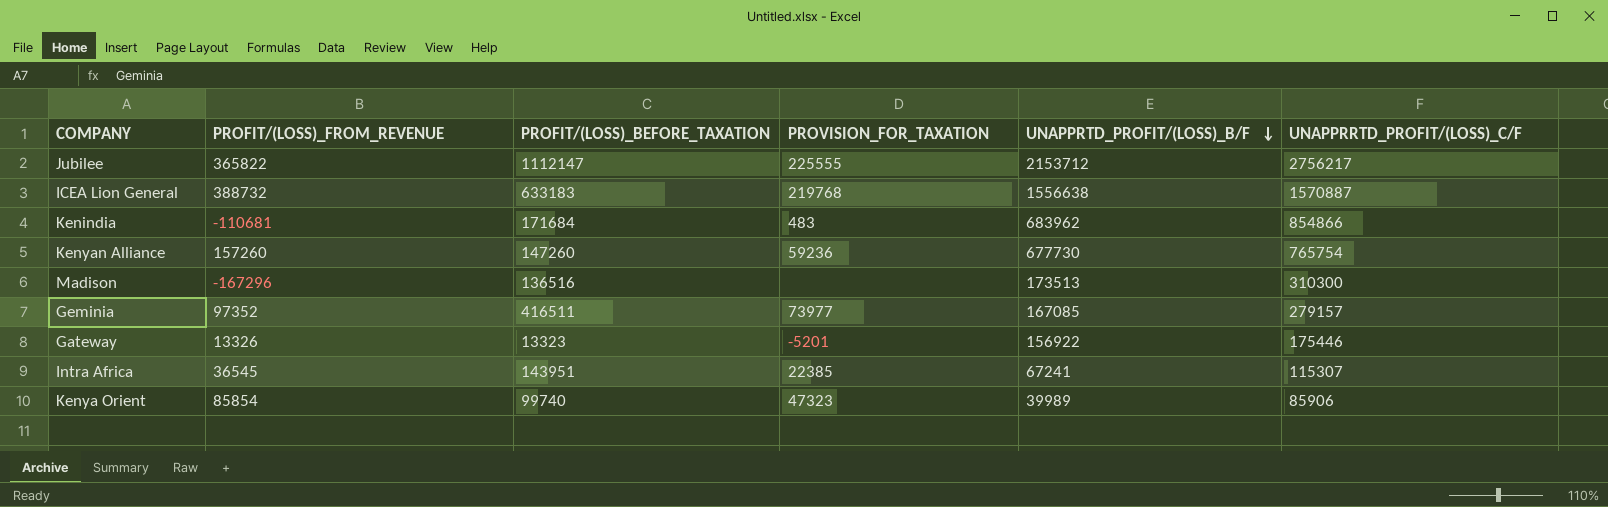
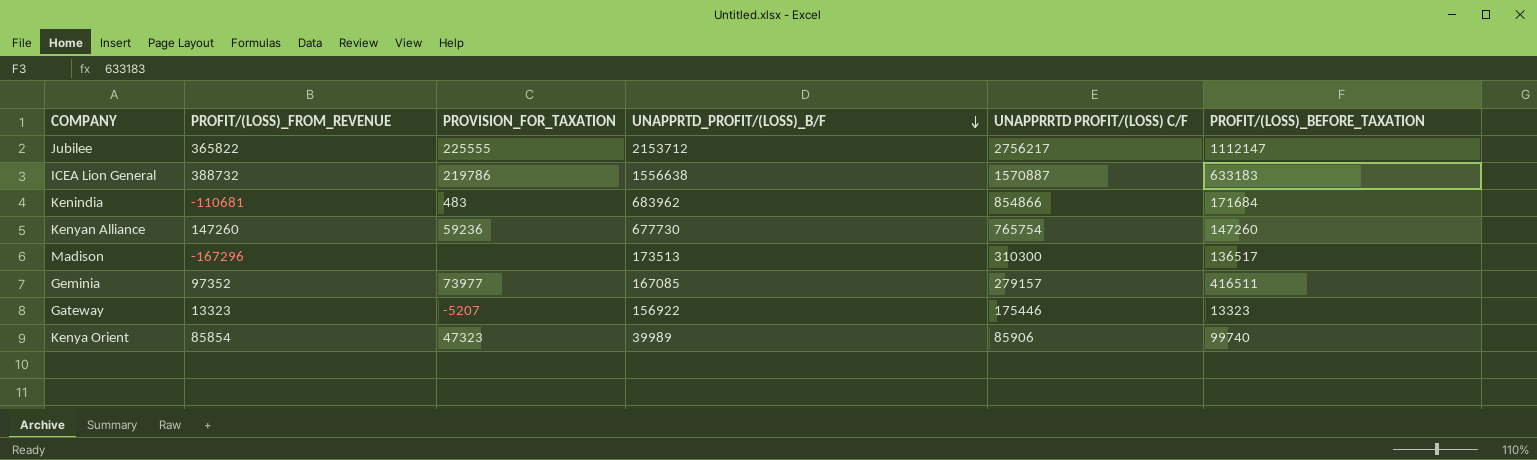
column name: UNAPPRRTD_PROFIT/(LOSS)_C/F -> UNAPPRRTD PROFIT/(LOSS) C/F
column PROFIT/(LOSS)_BEFORE_TAXATION | position: 3 -> 6
row Intra Africa: 36545 | 143951 | 22385 | 67241 | 115307 -> none
ICEA Lion General | PROVISION_FOR_TAXATION: 219768 -> 219786
Kenyan Alliance | PROFIT/(LOSS)_FROM_REVENUE: 157260 -> 147260
Madison | PROFIT/(LOSS)_BEFORE_TAXATION: 136516 -> 136517
Gateway | PROFIT/(LOSS)_FROM_REVENUE: 13326 -> 13323
Gateway | PROVISION_FOR_TAXATION: -5201 -> -5207

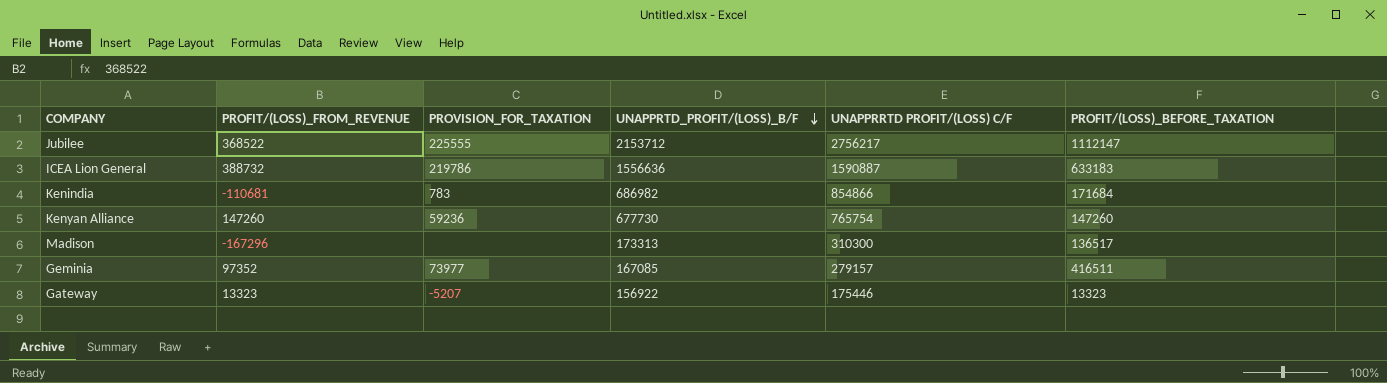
row Kenya Orient: 85854 | 47323 | 39989 | 85906 | 99740 -> none
Jubilee | PROFIT/(LOSS)_FROM_REVENUE: 365822 -> 368522
ICEA Lion General | UNAPPRTD_PROFIT/(LOSS)_B/F: 1556638 -> 1556636
ICEA Lion General | UNAPPRRTD PROFIT/(LOSS) C/F: 1570887 -> 1590887
Kenindia | PROVISION_FOR_TAXATION: 483 -> 783
Kenindia | UNAPPRTD_PROFIT/(LOSS)_B/F: 683962 -> 686982
Madison | UNAPPRTD_PROFIT/(LOSS)_B/F: 173513 -> 173313

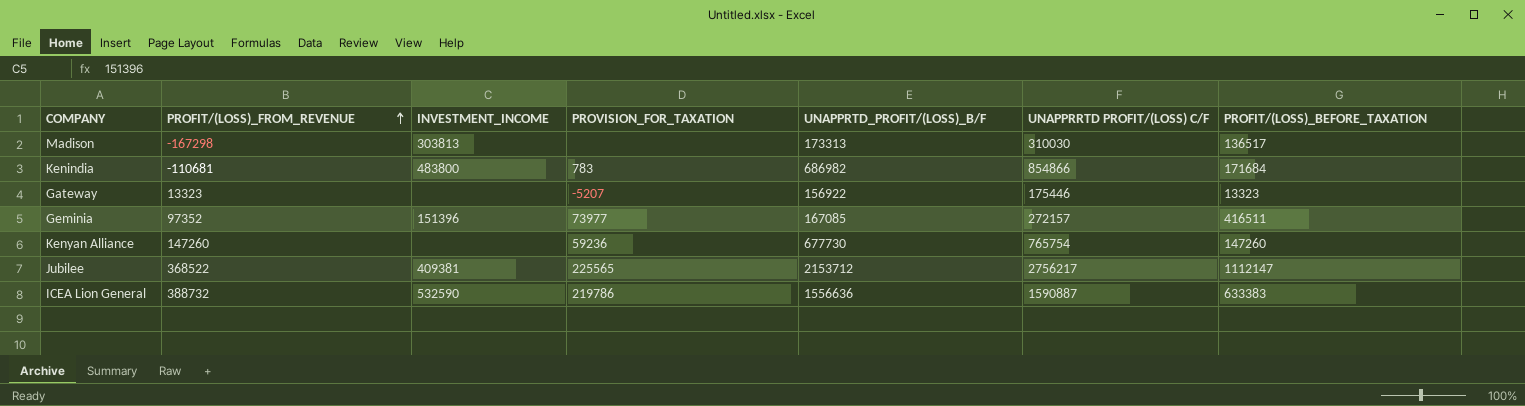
row order: UNAPPRTD_PROFIT/(LOSS)_B/F descending -> PROFIT/(LOSS)_FROM_REVENUE ascending
column INVESTMENT_INCOME | position: none -> 3
Madison | PROFIT/(LOSS)_FROM_REVENUE: -167296 -> -167298
Madison | UNAPPRRTD PROFIT/(LOSS) C/F: 310300 -> 310030
Geminia | UNAPPRRTD PROFIT/(LOSS) C/F: 279157 -> 272157
Jubilee | PROVISION_FOR_TAXATION: 225555 -> 225565
ICEA Lion General | PROFIT/(LOSS)_BEFORE_TAXATION: 633183 -> 633383

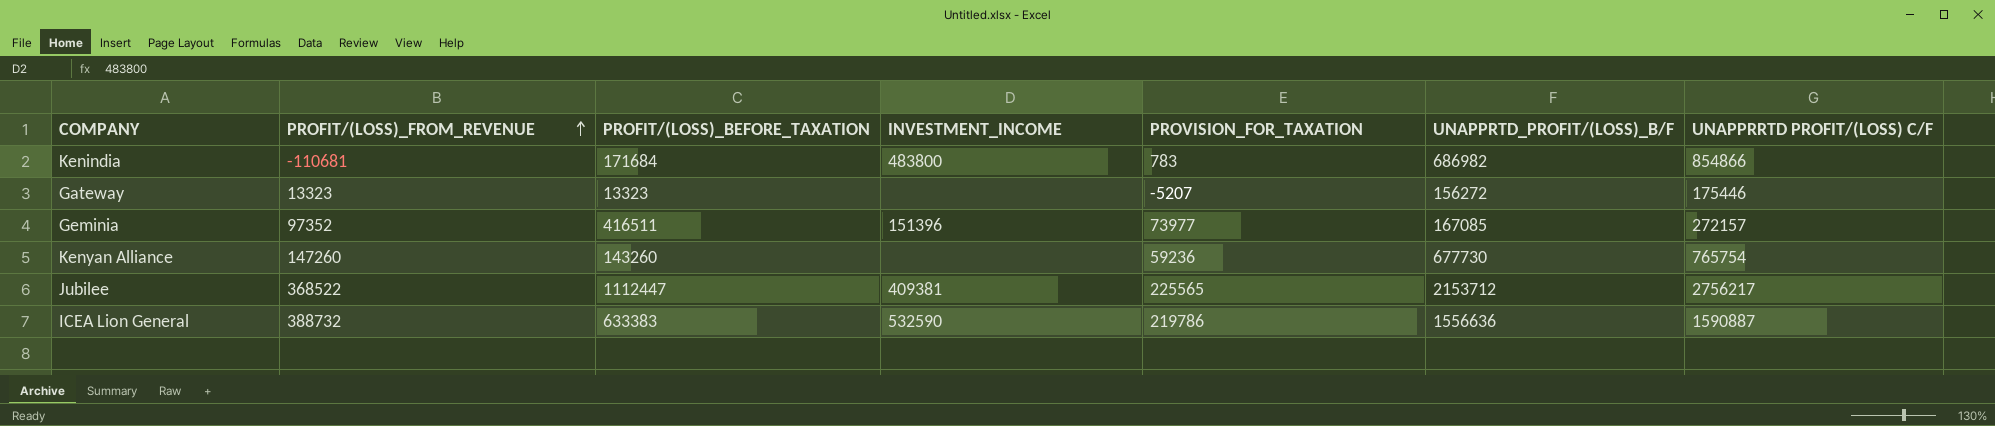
column PROFIT/(LOSS)_BEFORE_TAXATION | position: 7 -> 3
row Madison: -167298 | 303813 | none | 173313 | 310030 | 136517 -> none
Gateway | UNAPPRTD_PROFIT/(LOSS)_B/F: 156922 -> 156272
Kenyan Alliance | PROFIT/(LOSS)_BEFORE_TAXATION: 147260 -> 143260
Jubilee | PROFIT/(LOSS)_BEFORE_TAXATION: 1112147 -> 1112447

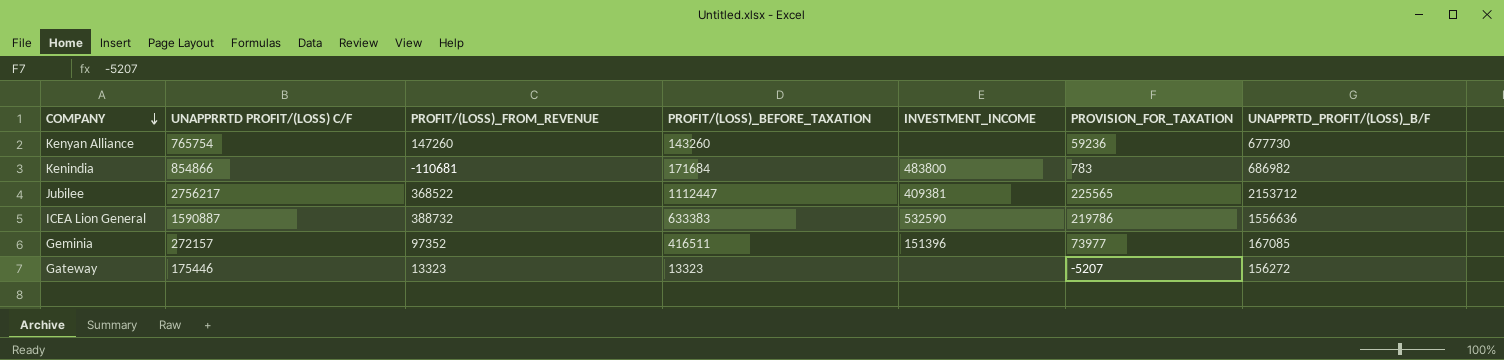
row order: PROFIT/(LOSS)_FROM_REVENUE ascending -> COMPANY descending
column UNAPPRRTD PROFIT/(LOSS) C/F | position: 7 -> 2

